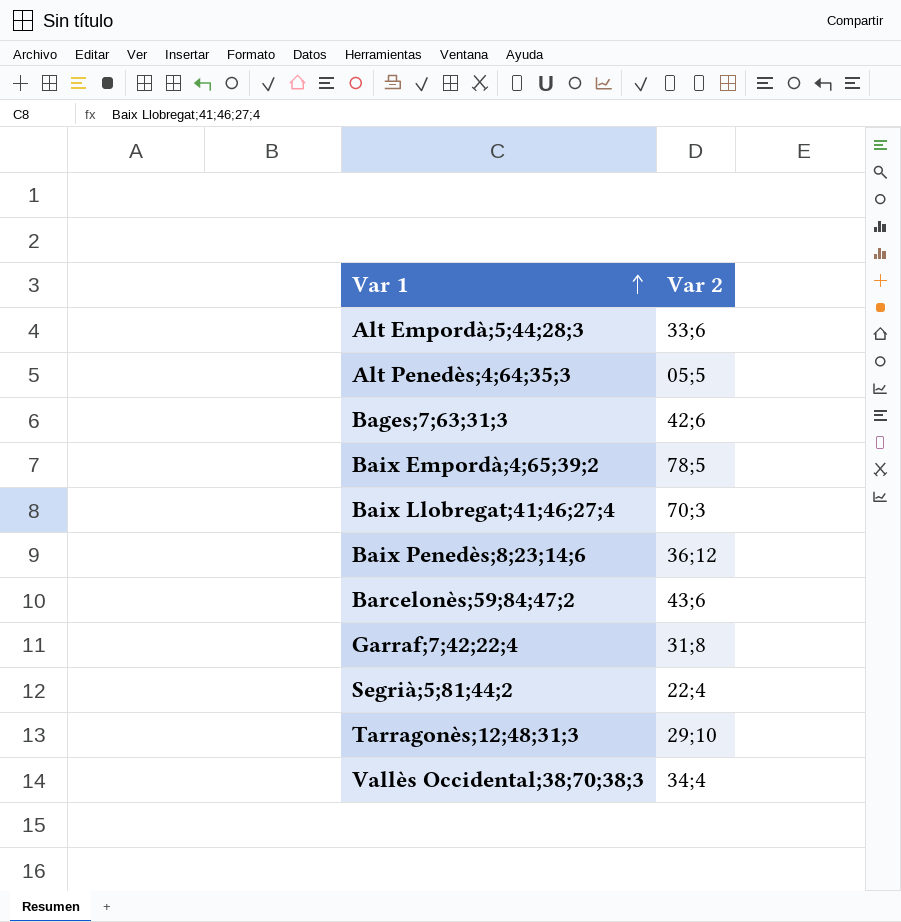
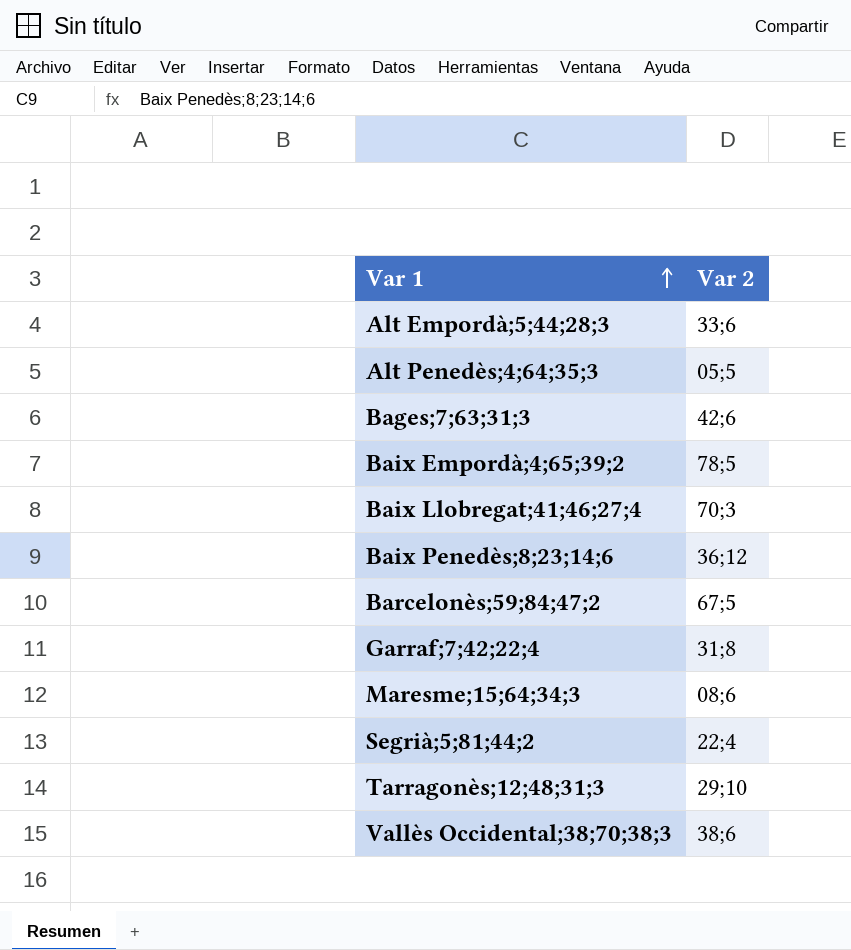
Barcelonès;59;84;47;2 | Var 2: 43;6 -> 67;5
row Maresme;15;64;34;3: none -> 08;6
Vallès Occidental;38;70;38;3 | Var 2: 34;4 -> 38;6

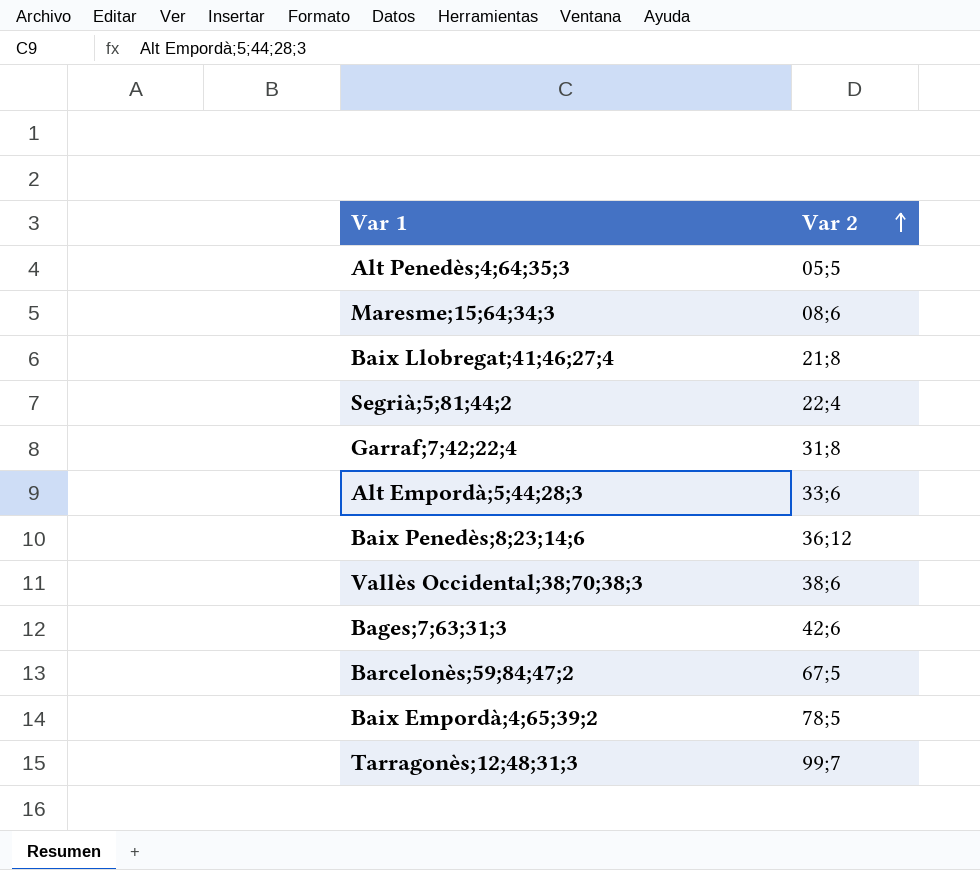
row order: Var 1 ascending -> Var 2 ascending
Baix Llobregat;41;46;27;4 | Var 2: 70;3 -> 21;8
Tarragonès;12;48;31;3 | Var 2: 29;10 -> 99;7

